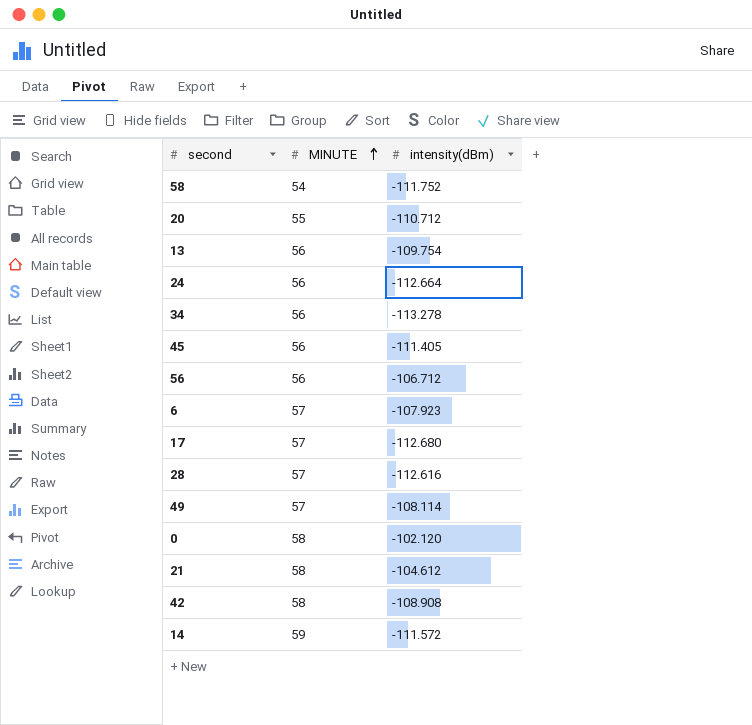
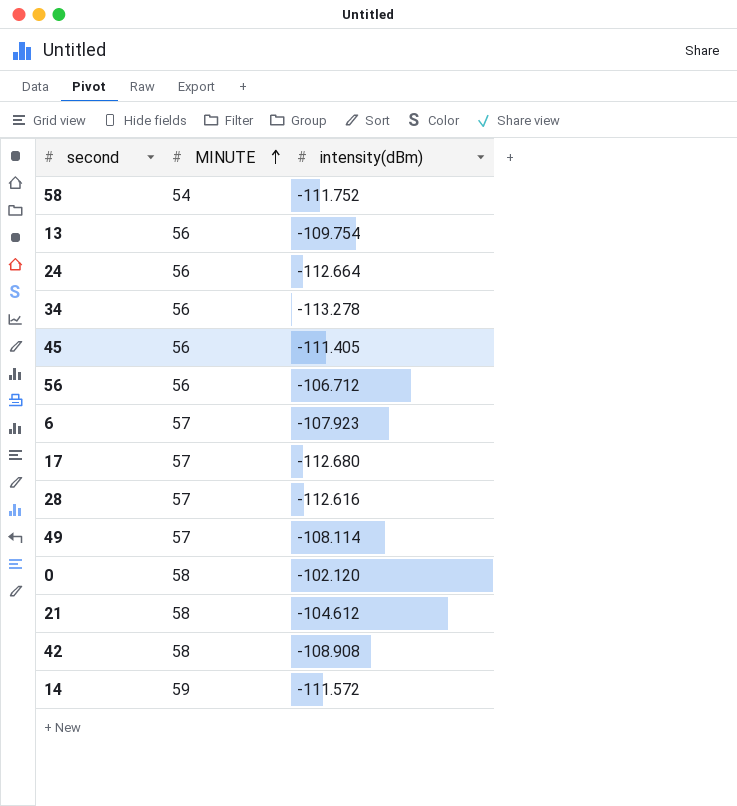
row 20: 55 | -110.712 -> none

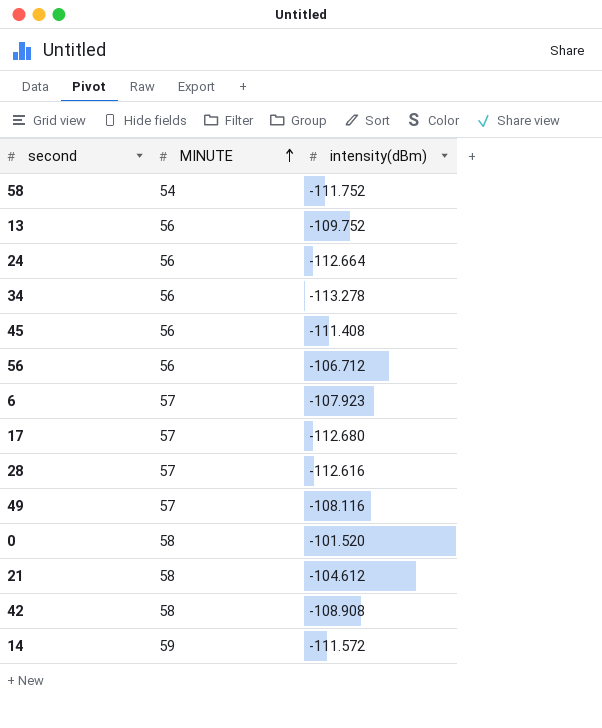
13 | intensity(dBm): -109.754 -> -109.752
45 | intensity(dBm): -111.405 -> -111.408
49 | intensity(dBm): -108.114 -> -108.116
0 | intensity(dBm): -102.120 -> -101.520

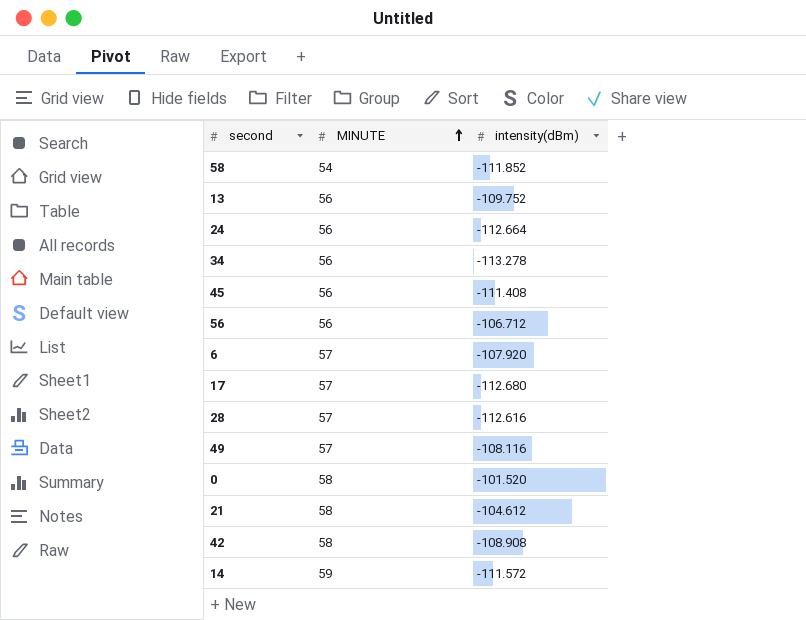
58 | intensity(dBm): -111.752 -> -111.852
6 | intensity(dBm): -107.923 -> -107.920

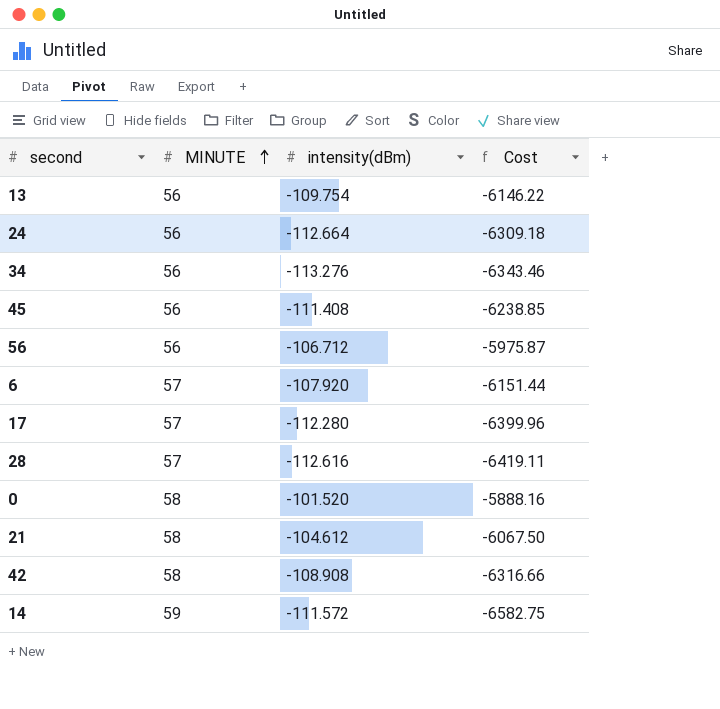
column Cost | formula: none -> [MINUTE] * [intensity(dBm)]
row 58: 54 | -111.852 -> none
row 49: 57 | -108.116 -> none
13 | intensity(dBm): -109.752 -> -109.754
34 | intensity(dBm): -113.278 -> -113.276
17 | intensity(dBm): -112.680 -> -112.280

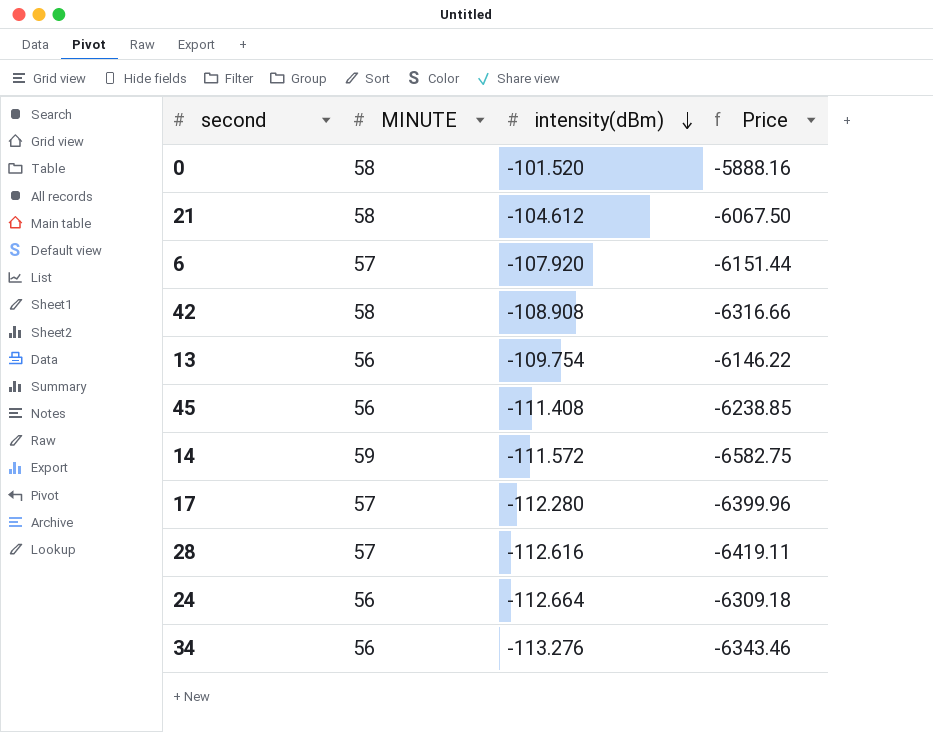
row order: MINUTE ascending -> intensity(dBm) descending
column name: Cost -> Price
row 56: 56 | -106.712 | -5975.87 -> none

